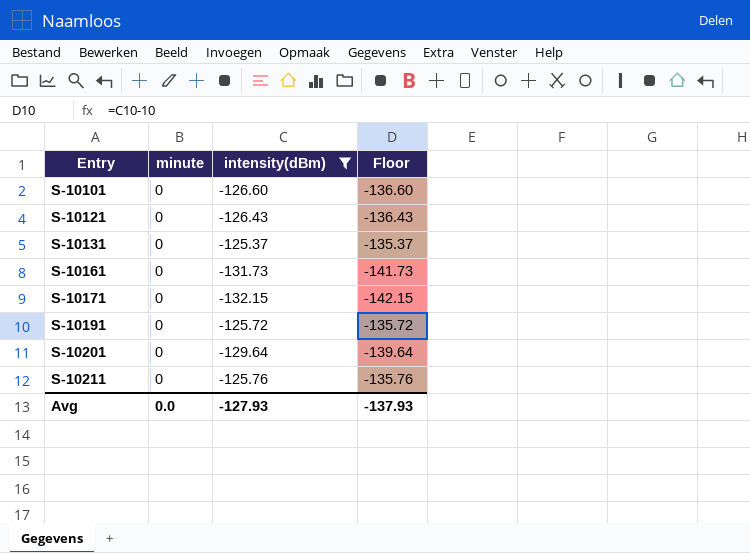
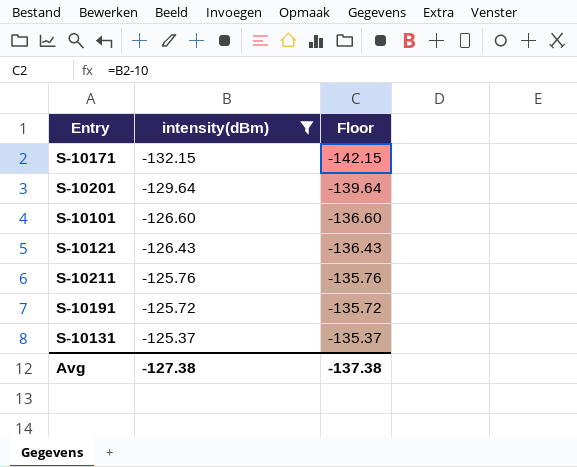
row order: Entry ascending -> intensity(dBm) ascending
column minute | position: 2 -> none
row S-10161: 0 | -131.73 | -141.73 -> none
Avg | intensity(dBm): -127.93 -> -127.38
Avg | Floor: -137.93 -> -137.38

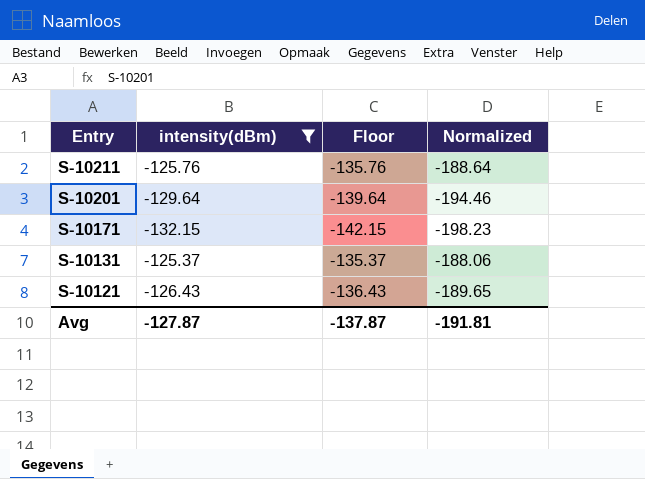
row order: intensity(dBm) ascending -> Entry descending
column Normalized | formula: none -> [intensity(dBm)] * 1.5
row S-10101: -126.60 | -136.60 -> none
row S-10191: -125.72 | -135.72 -> none
Avg | intensity(dBm): -127.38 -> -127.87
Avg | Floor: -137.38 -> -137.87

